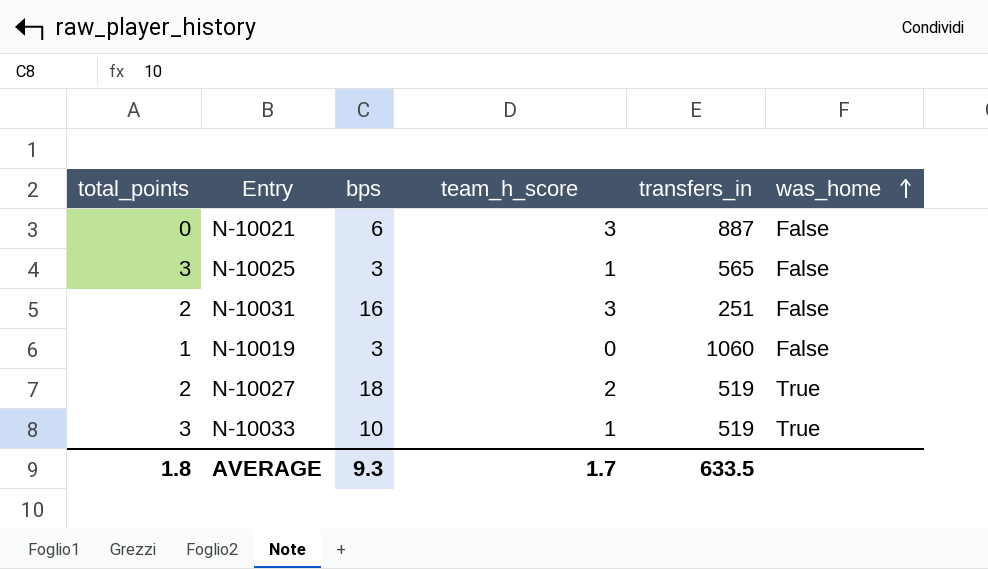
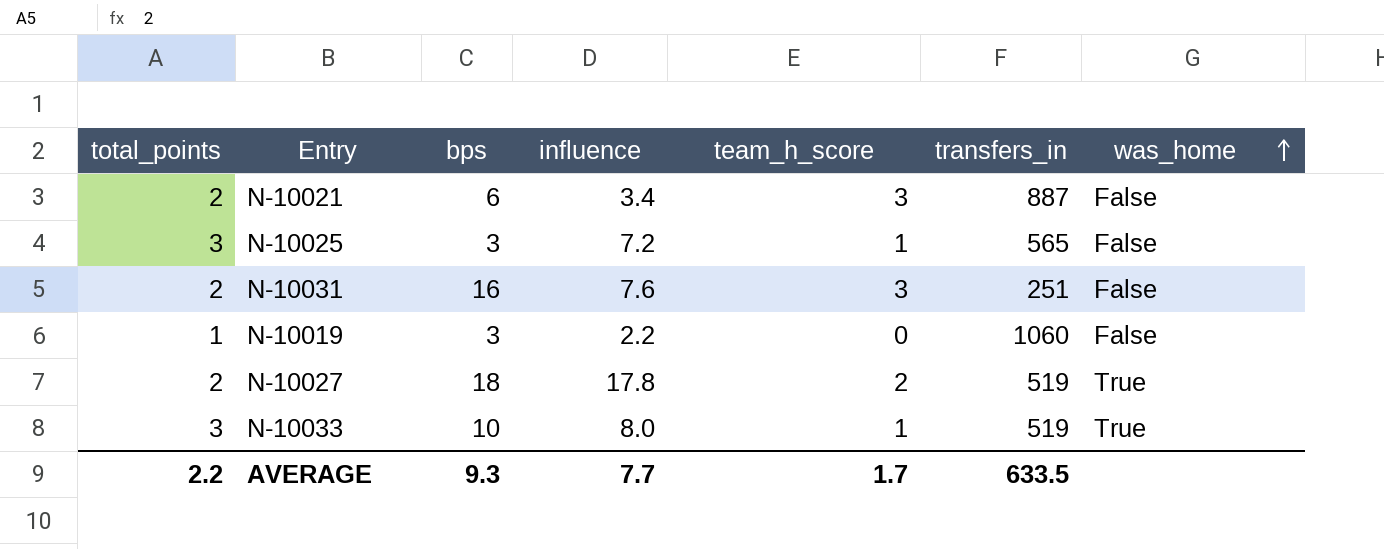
column influence | position: none -> 4
N-10021 | total_points: 0 -> 2
AVERAGE | total_points: 1.8 -> 2.2

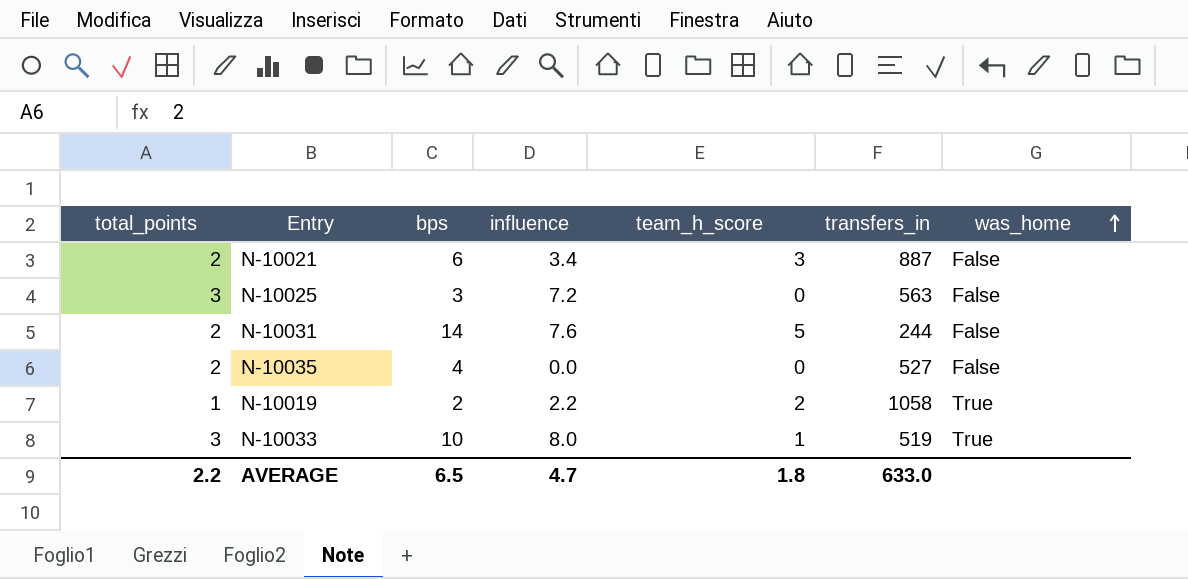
row N-10027: 2 | 18 | 17.8 | 2 | 519 | True -> none
N-10025 | team_h_score: 1 -> 0
N-10025 | transfers_in: 565 -> 563
N-10031 | bps: 16 -> 14
N-10031 | team_h_score: 3 -> 5
N-10031 | transfers_in: 251 -> 244
row N-10035: none -> 2 | 4 | 0.0 | 0 | 527 | False
N-10019 | bps: 3 -> 2
N-10019 | team_h_score: 0 -> 2
N-10019 | transfers_in: 1060 -> 1058
N-10019 | was_home: False -> True
AVERAGE | bps: 9.3 -> 6.5
AVERAGE | influence: 7.7 -> 4.7
AVERAGE | team_h_score: 1.7 -> 1.8
AVERAGE | transfers_in: 633.5 -> 633.0

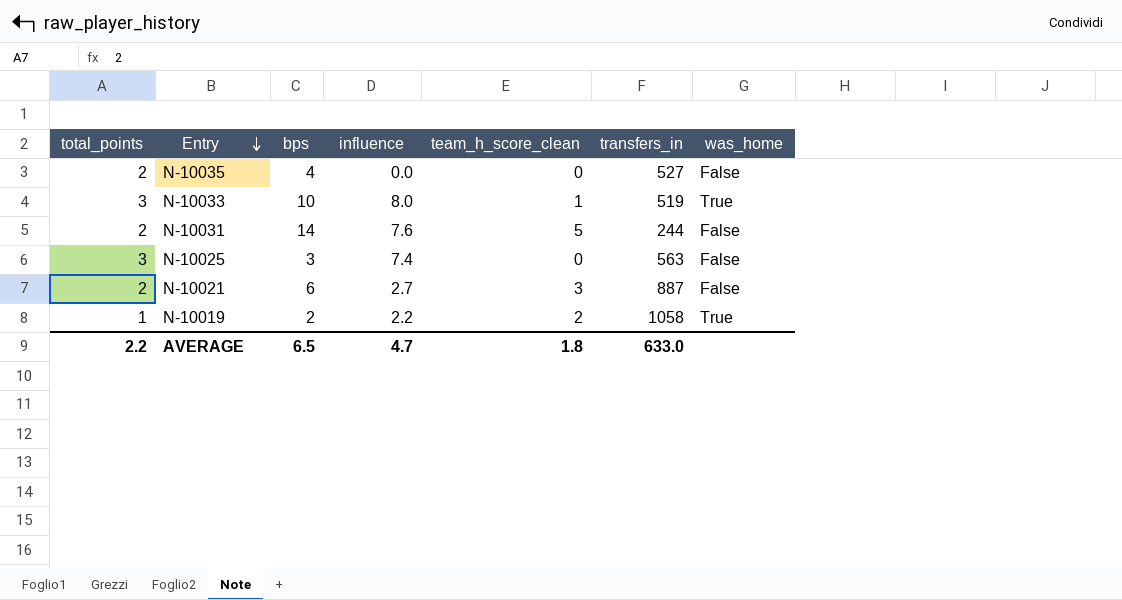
row order: was_home ascending -> Entry descending
column name: team_h_score -> team_h_score_clean
N-10025 | influence: 7.2 -> 7.4
N-10021 | influence: 3.4 -> 2.7

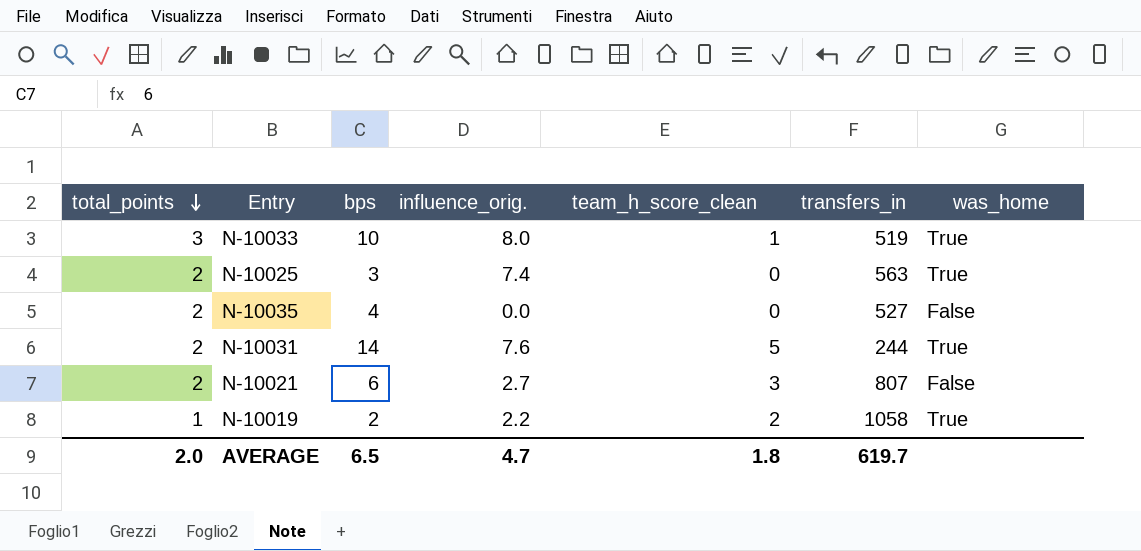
row order: Entry descending -> total_points descending
column name: influence -> influence_orig.
N-10025 | total_points: 3 -> 2
N-10025 | was_home: False -> True
N-10031 | was_home: False -> True
N-10021 | transfers_in: 887 -> 807
AVERAGE | total_points: 2.2 -> 2.0
AVERAGE | transfers_in: 633.0 -> 619.7

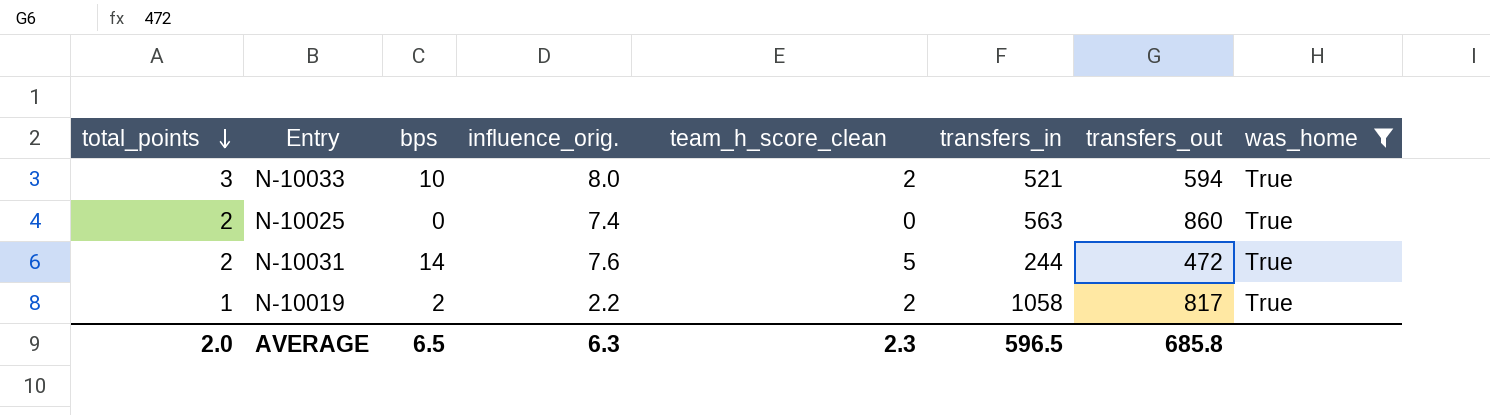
filter: none -> was_home = True
column transfers_out | position: none -> 7
N-10033 | team_h_score_clean: 1 -> 2
N-10033 | transfers_in: 519 -> 521
N-10025 | bps: 3 -> 0
AVERAGE | influence_orig.: 4.7 -> 6.3
AVERAGE | team_h_score_clean: 1.8 -> 2.3
AVERAGE | transfers_in: 619.7 -> 596.5

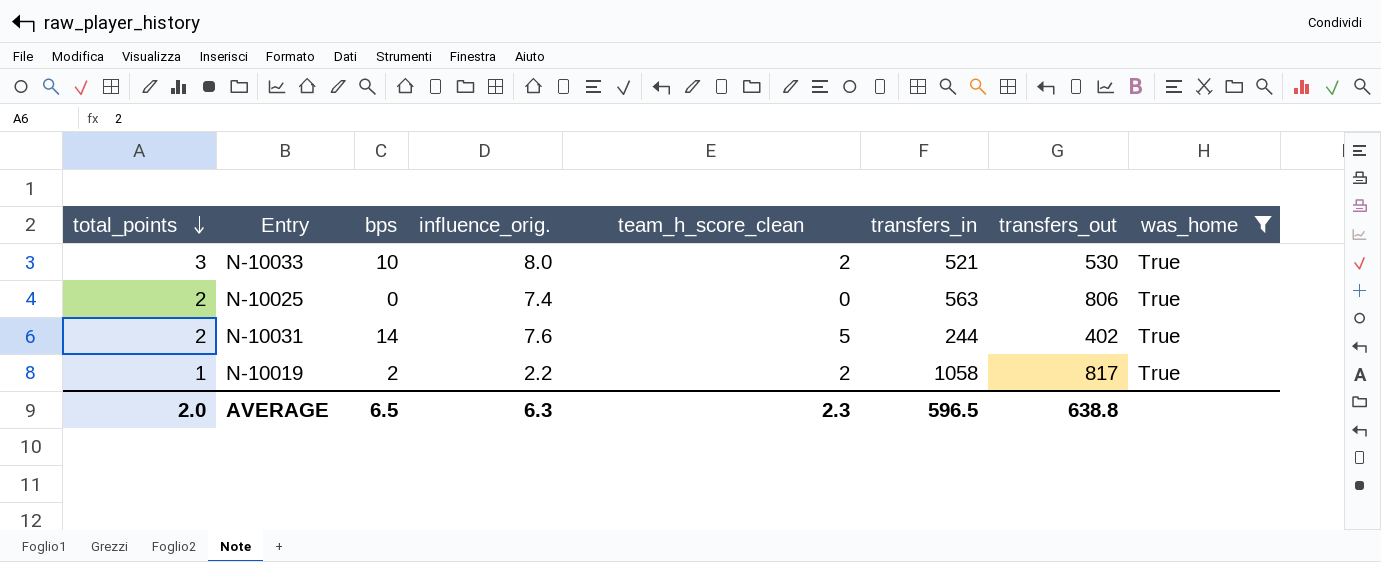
N-10033 | transfers_out: 594 -> 530
N-10025 | transfers_out: 860 -> 806
N-10031 | transfers_out: 472 -> 402
AVERAGE | transfers_out: 685.8 -> 638.8

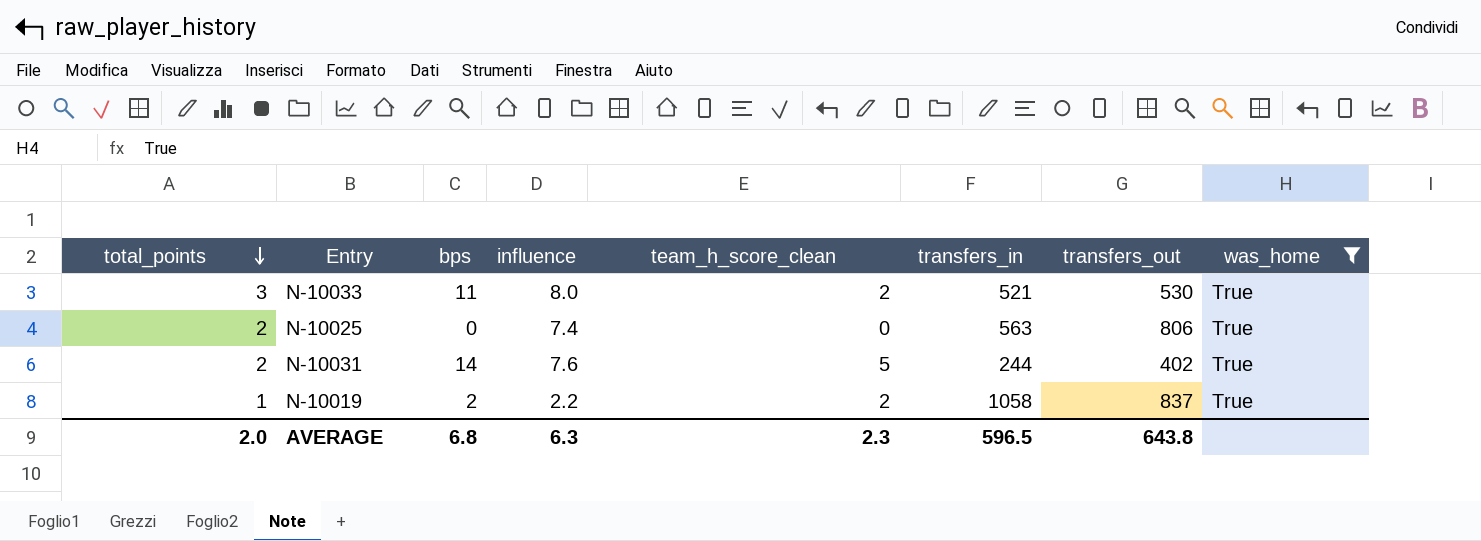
column name: influence_orig. -> influence
N-10033 | bps: 10 -> 11
N-10019 | transfers_out: 817 -> 837
AVERAGE | bps: 6.5 -> 6.8
AVERAGE | transfers_out: 638.8 -> 643.8

